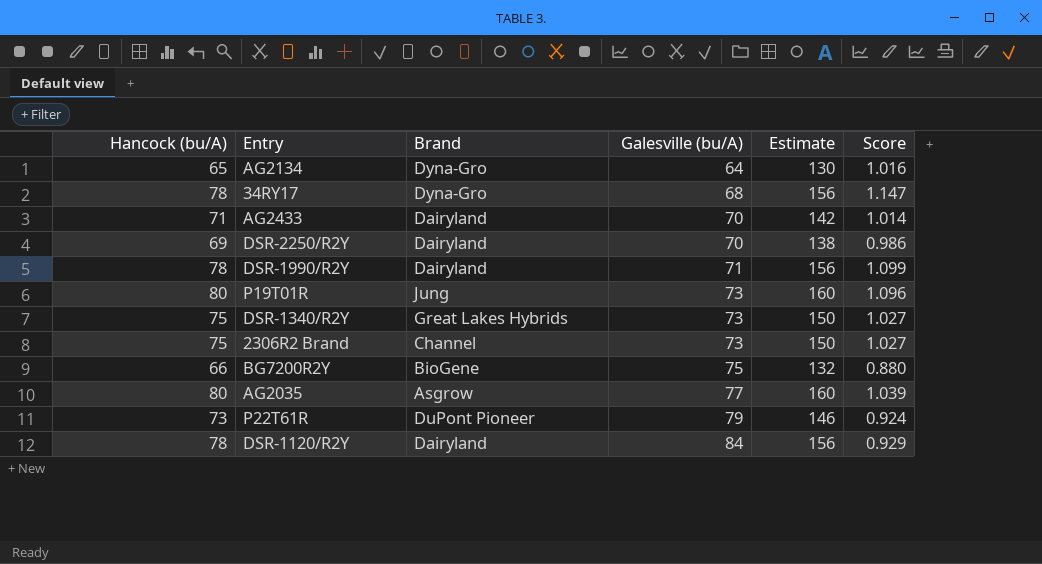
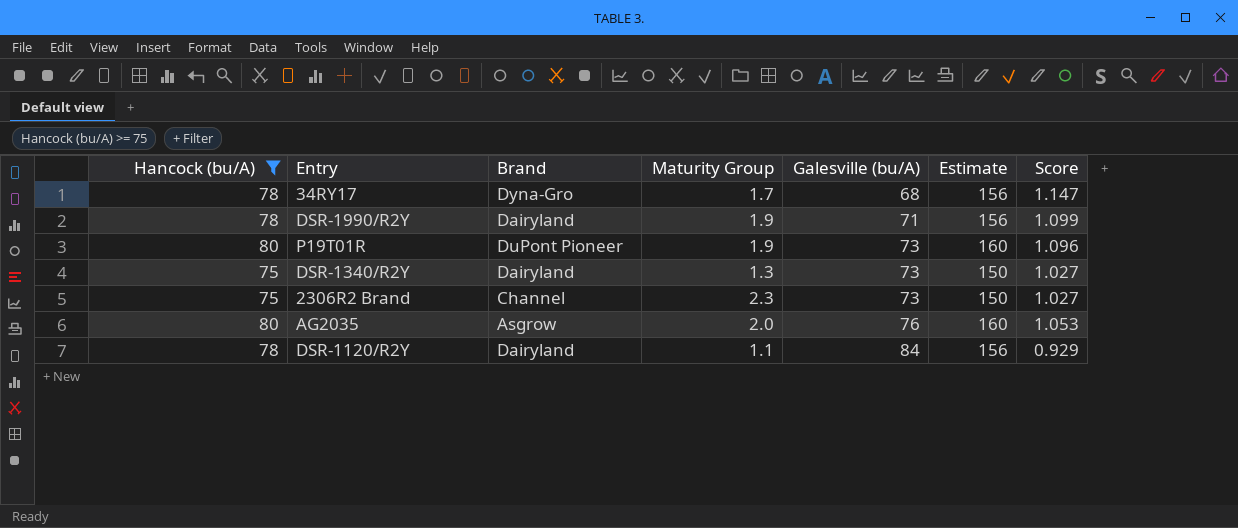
filter: none -> Hancock (bu/A) >= 75
column Maturity Group | position: none -> 4
P19T01R | Brand: Jung -> DuPont Pioneer
DSR-1340/R2Y | Brand: Great Lakes Hybrids -> Dairyland
AG2035 | Galesville (bu/A): 77 -> 76
AG2035 | Score: 1.039 -> 1.053

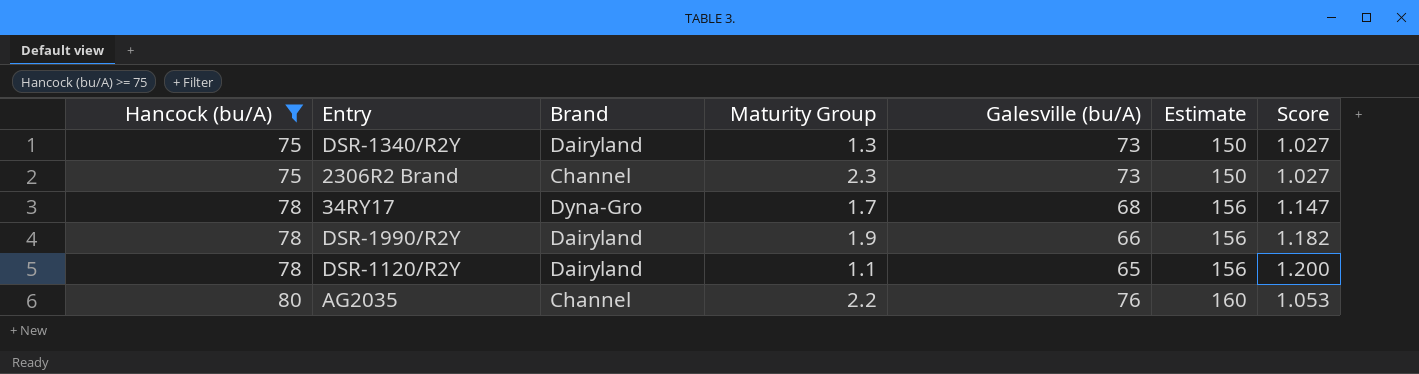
row order: Galesville (bu/A) ascending -> Hancock (bu/A) ascending
row P19T01R: 80 | DuPont Pioneer | 1.9 | 73 | 160 | 1.096 -> none
DSR-1990/R2Y | Galesville (bu/A): 71 -> 66
DSR-1990/R2Y | Score: 1.099 -> 1.182
DSR-1120/R2Y | Galesville (bu/A): 84 -> 65
DSR-1120/R2Y | Score: 0.929 -> 1.200
AG2035 | Brand: Asgrow -> Channel
AG2035 | Maturity Group: 2.0 -> 2.2

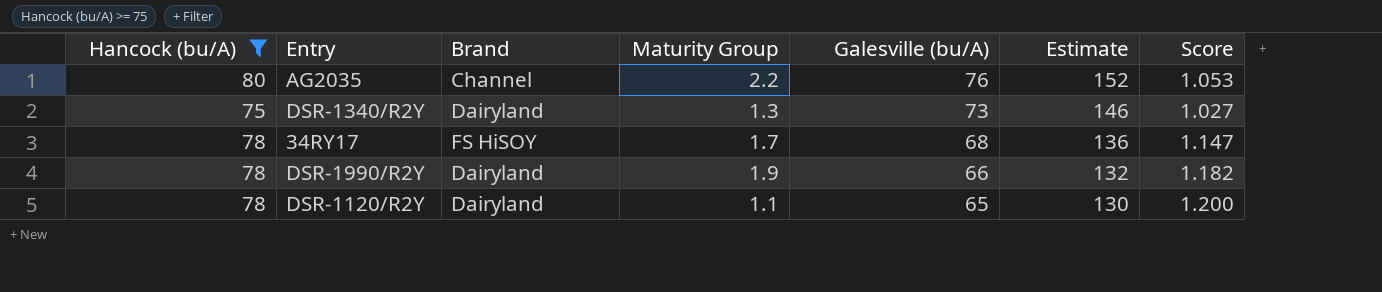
row order: Hancock (bu/A) ascending -> Galesville (bu/A) descending
column Estimate | formula: [Hancock (bu/A)] * 2 -> [Galesville (bu/A)] * 2
row 2306R2 Brand: 75 | Channel | 2.3 | 73 | 150 | 1.027 -> none
34RY17 | Brand: Dyna-Gro -> FS HiSOY

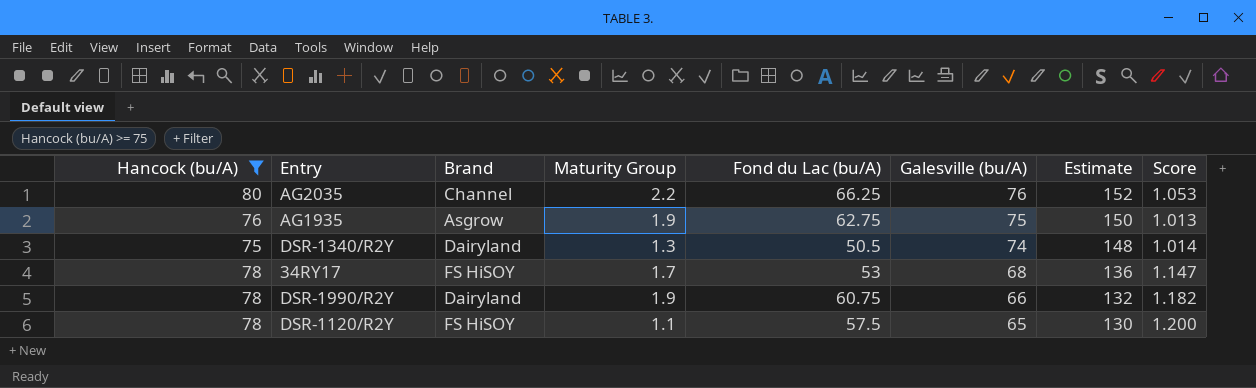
column Fond du Lac (bu/A) | position: none -> 5
row AG1935: none -> 76 | Asgrow | 1.9 | 62.75 | 75 | 150 | 1.013
DSR-1340/R2Y | Galesville (bu/A): 73 -> 74
DSR-1340/R2Y | Estimate: 146 -> 148
DSR-1340/R2Y | Score: 1.027 -> 1.014
DSR-1120/R2Y | Brand: Dairyland -> FS HiSOY

